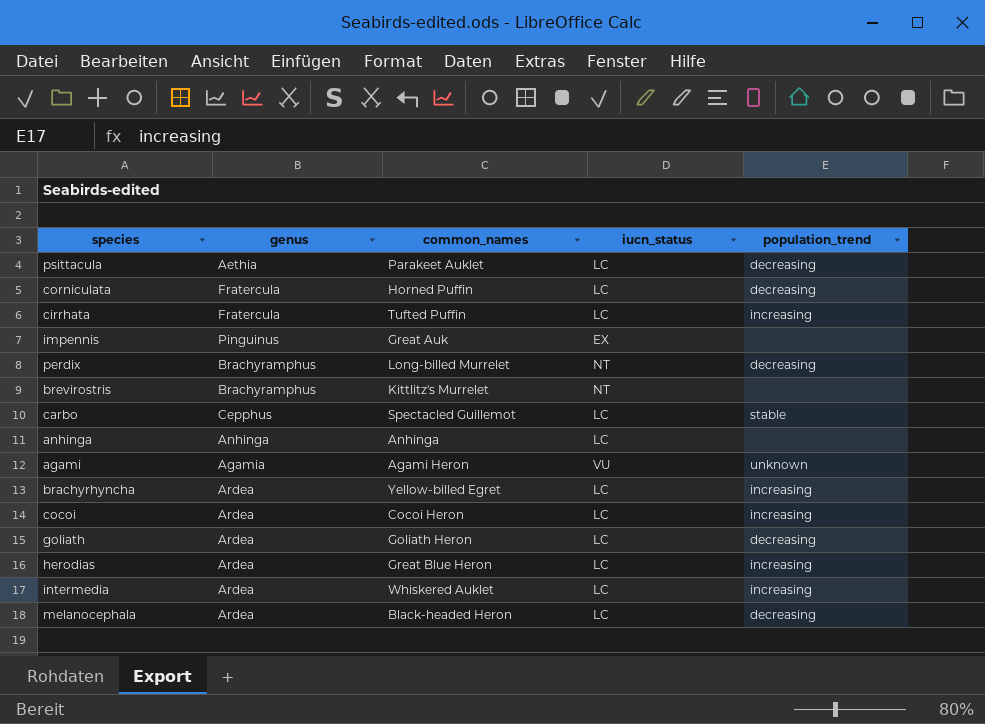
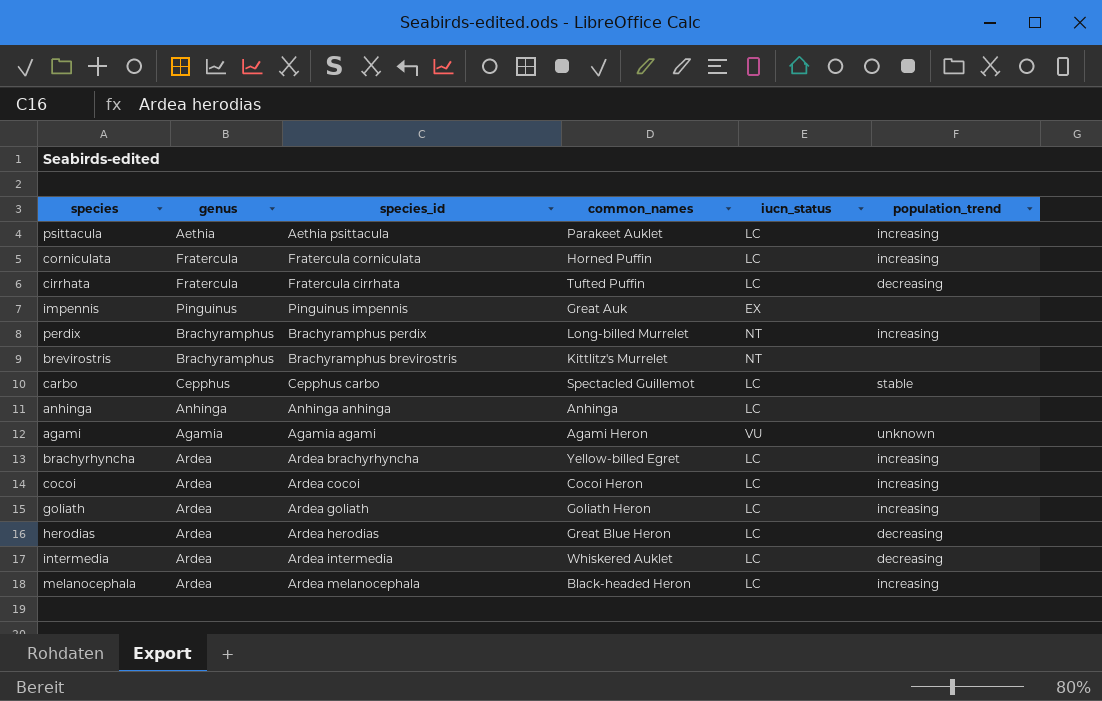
column species_id | position: none -> 3
psittacula | population_trend: decreasing -> increasing
corniculata | population_trend: decreasing -> increasing
cirrhata | population_trend: increasing -> decreasing
perdix | population_trend: decreasing -> increasing
goliath | population_trend: decreasing -> increasing
herodias | population_trend: increasing -> decreasing
intermedia | population_trend: increasing -> decreasing
melanocephala | population_trend: decreasing -> increasing

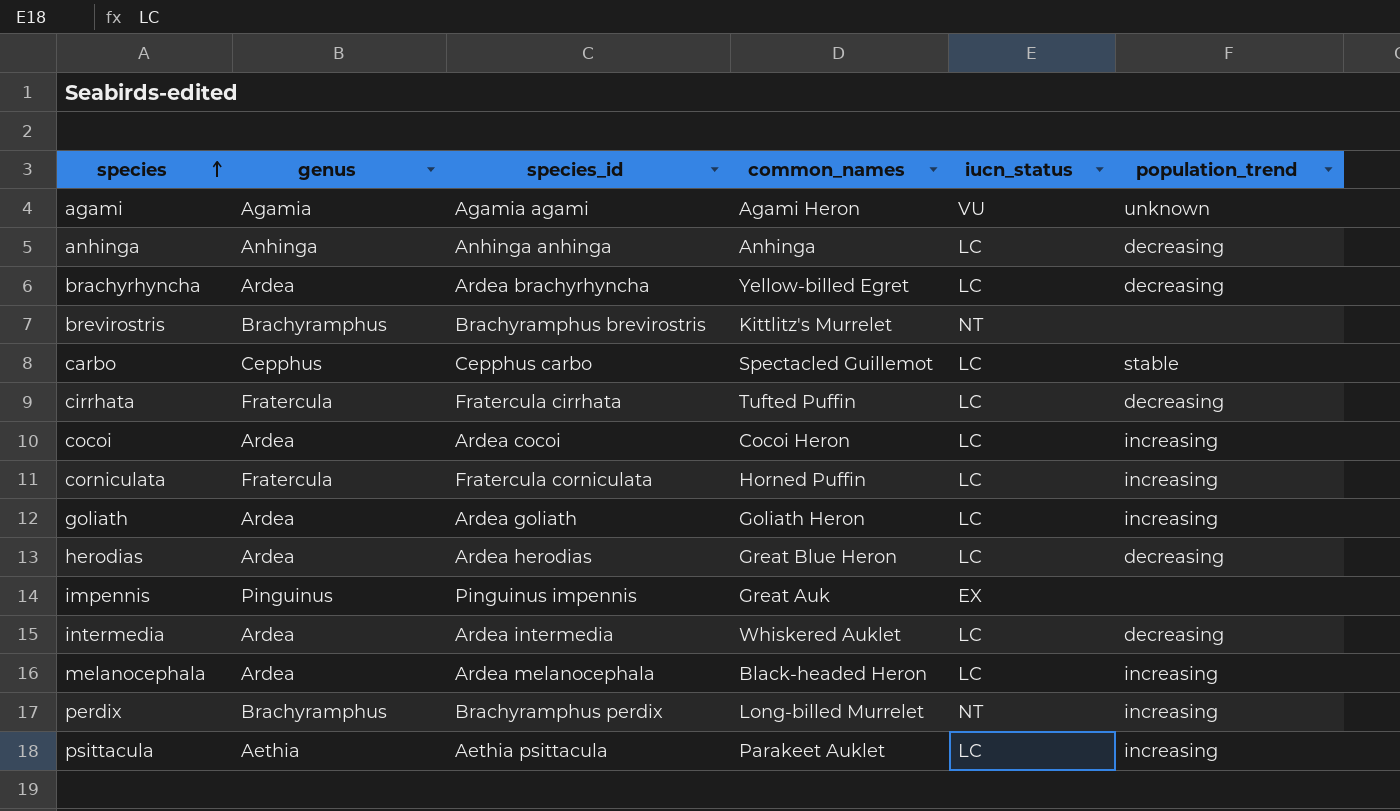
row order: none -> species ascending
anhinga | population_trend: none -> decreasing
brachyrhyncha | population_trend: increasing -> decreasing

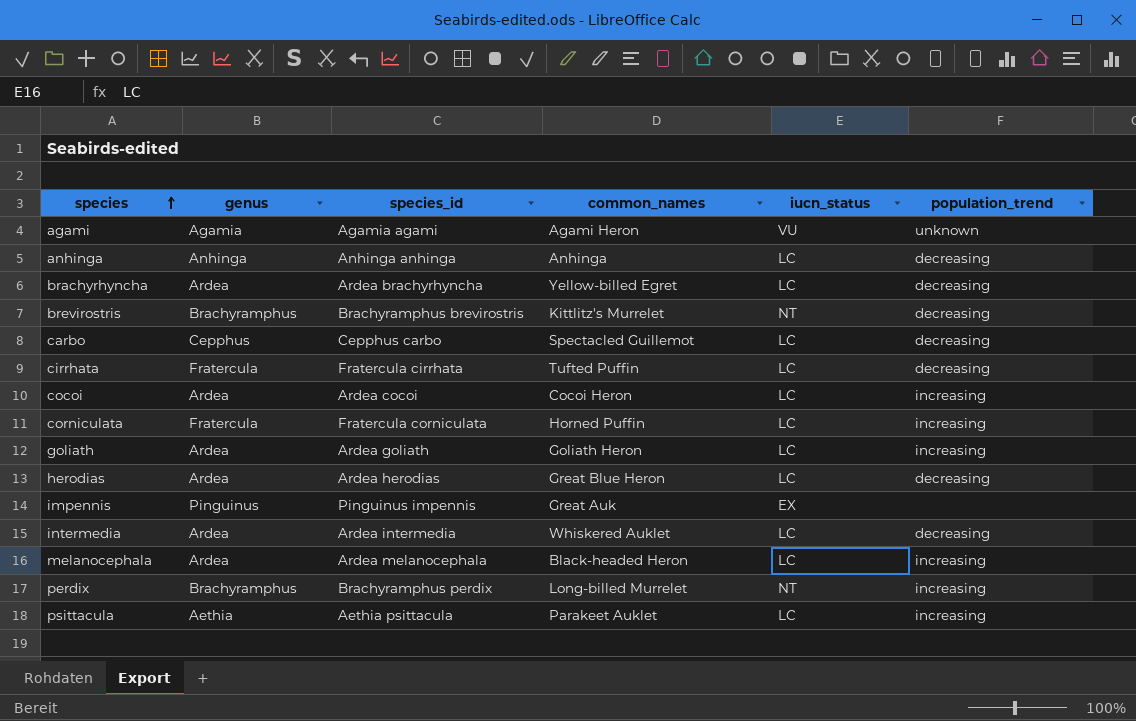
brevirostris | population_trend: none -> decreasing
carbo | population_trend: stable -> decreasing

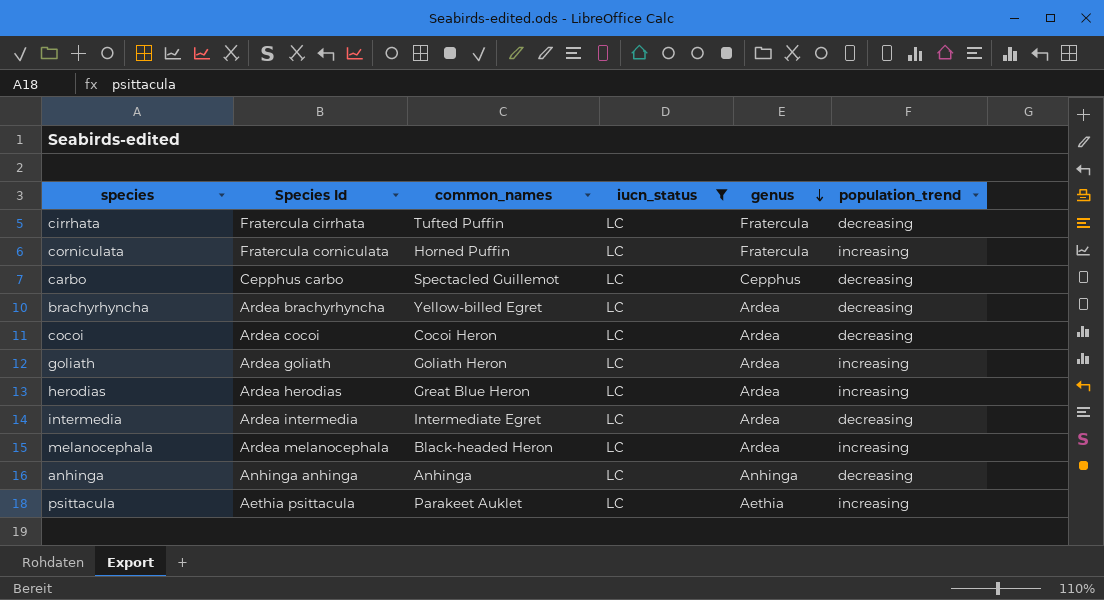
filter: none -> iucn_status = LC
row order: species ascending -> genus descending
column name: species_id -> Species Id
column genus | position: 2 -> 5
cocoi | population_trend: increasing -> decreasing
herodias | population_trend: decreasing -> increasing
intermedia | common_names: Whiskered Auklet -> Intermediate Egret

